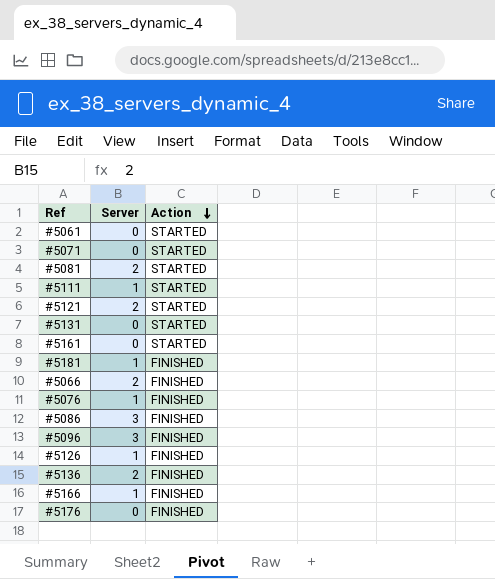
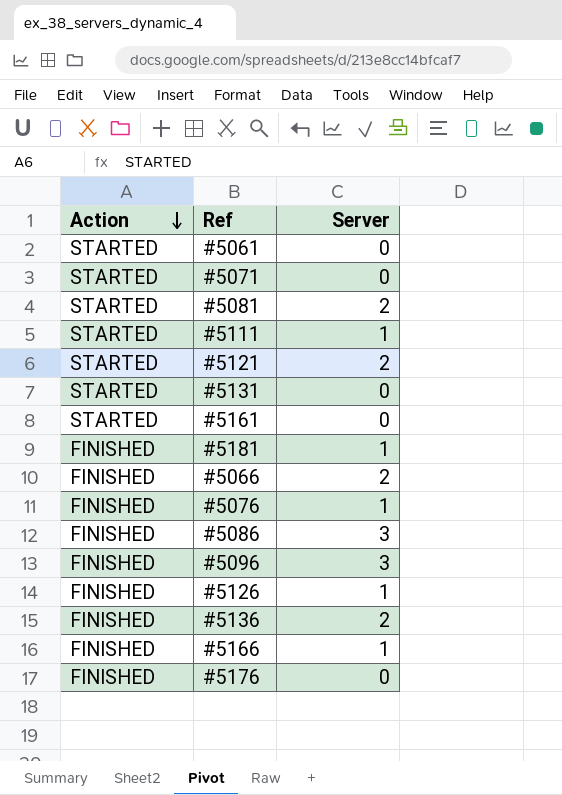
column Action | position: 3 -> 1

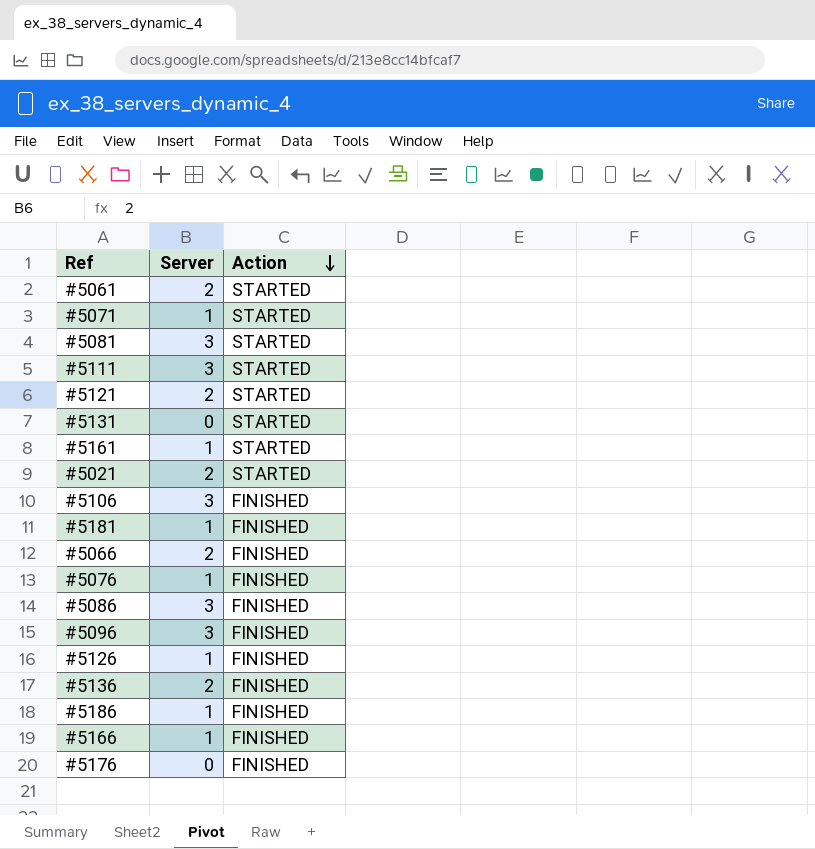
column Action | position: 1 -> 3
#5061 | Server: 0 -> 2
#5071 | Server: 0 -> 1
#5081 | Server: 2 -> 3
#5111 | Server: 1 -> 3
#5161 | Server: 0 -> 1
row #5021: none -> 2 | STARTED
row #5106: none -> 3 | FINISHED
row #5186: none -> 1 | FINISHED

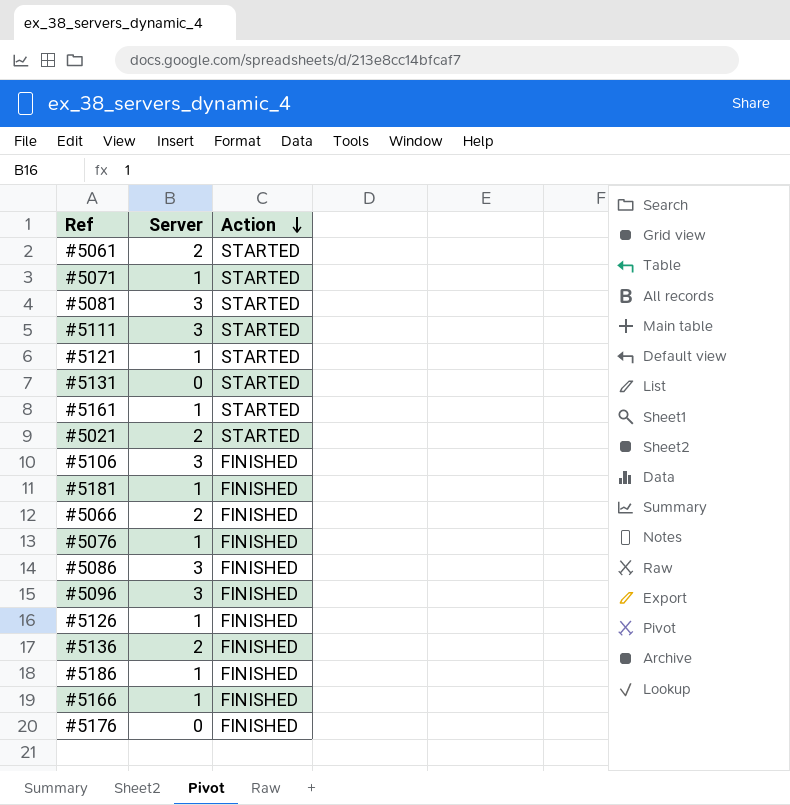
#5121 | Server: 2 -> 1

